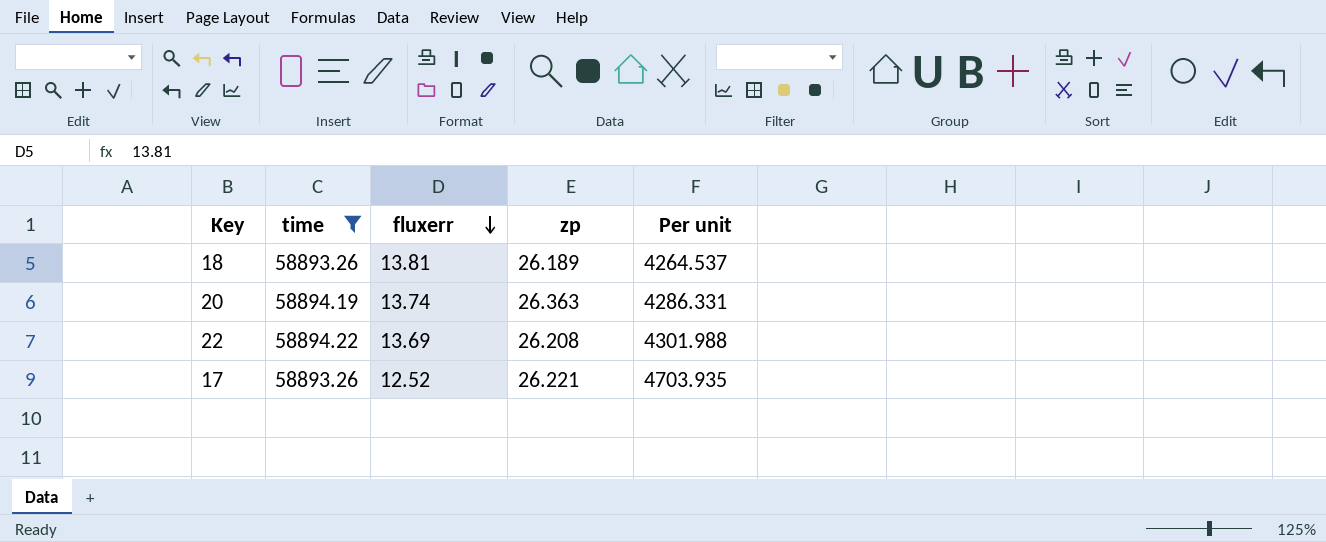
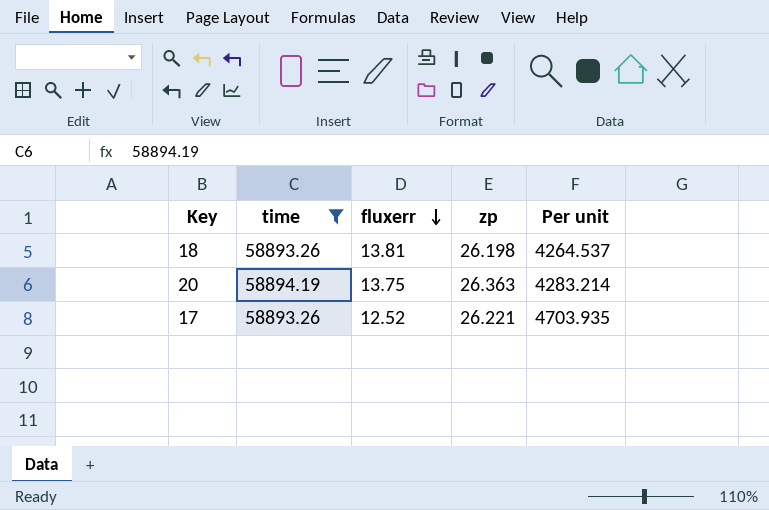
row 22: 58894.22 | 13.69 | 26.208 | 4301.988 -> none
18 | zp: 26.189 -> 26.198
20 | fluxerr: 13.74 -> 13.75
20 | Per unit: 4286.331 -> 4283.214

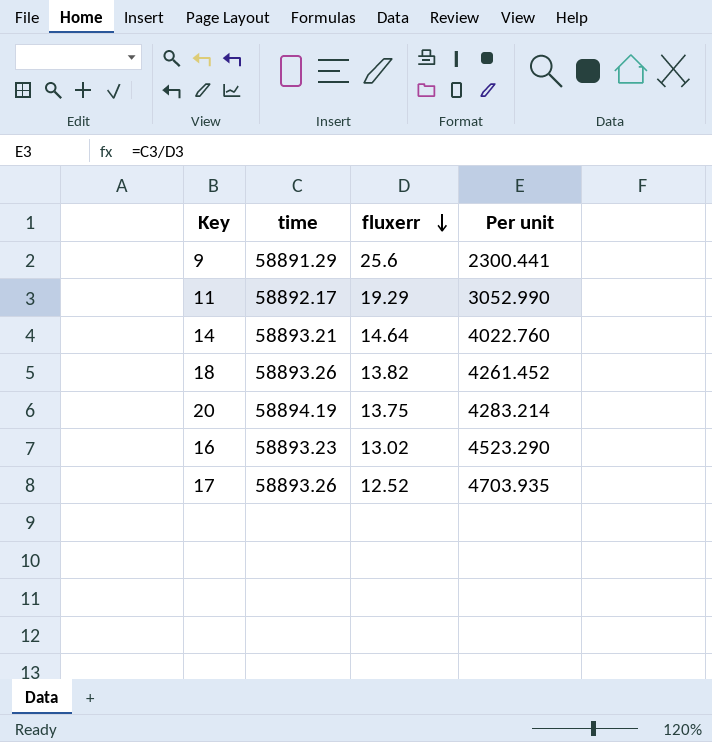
filter: time >= 58893.26 -> none
column zp | position: 4 -> none
18 | fluxerr: 13.81 -> 13.82
18 | Per unit: 4264.537 -> 4261.452

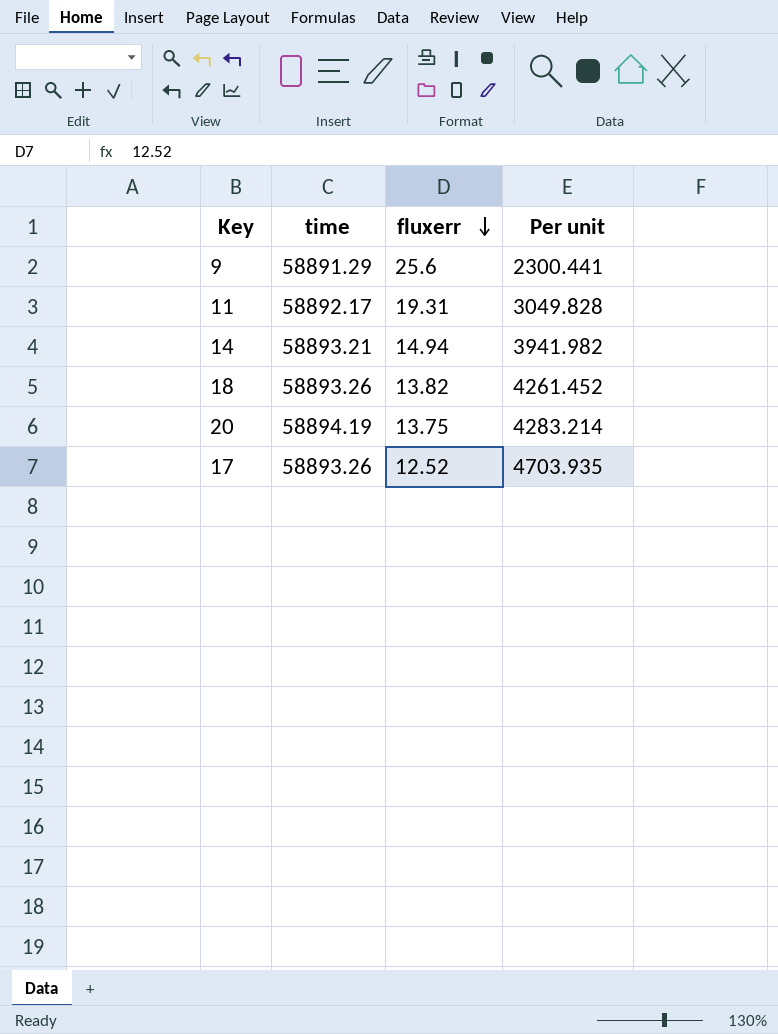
row 16: 58893.23 | 13.02 | 4523.290 -> none
11 | fluxerr: 19.29 -> 19.31
11 | Per unit: 3052.990 -> 3049.828
14 | fluxerr: 14.64 -> 14.94
14 | Per unit: 4022.760 -> 3941.982

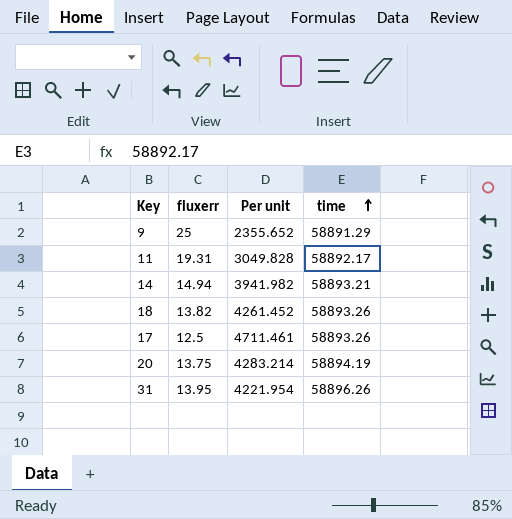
row order: fluxerr descending -> time ascending
column time | position: 2 -> 4
9 | fluxerr: 25.6 -> 25
9 | Per unit: 2300.441 -> 2355.652
17 | fluxerr: 12.52 -> 12.5
17 | Per unit: 4703.935 -> 4711.461
row 31: none -> 13.95 | 4221.954 | 58896.26

